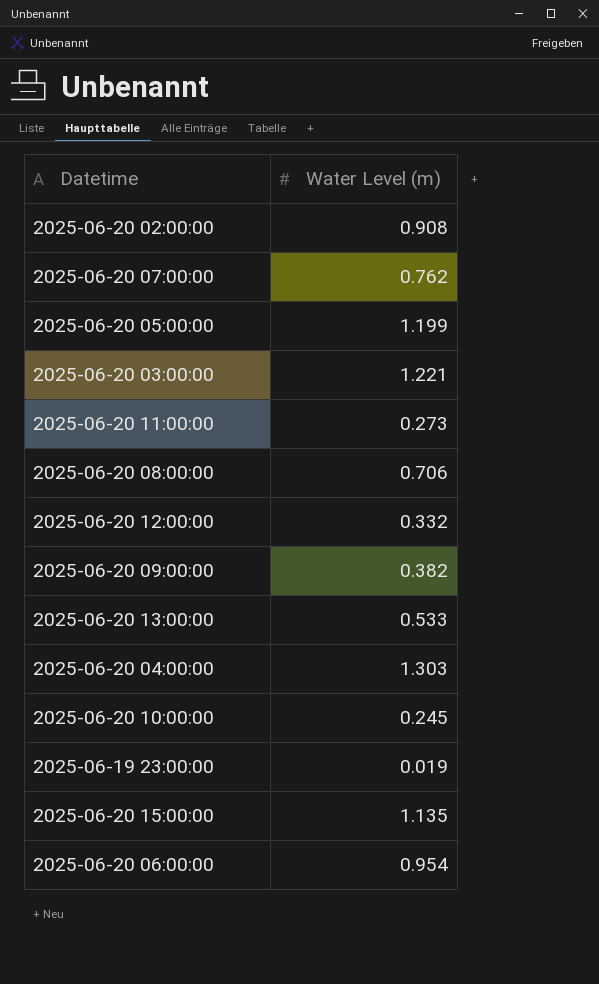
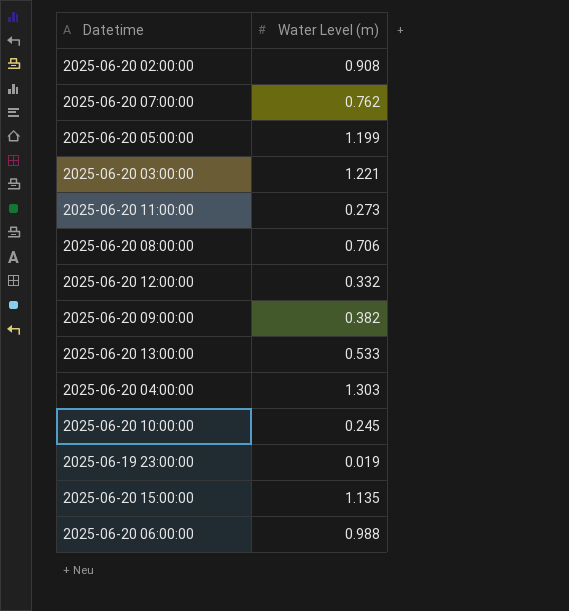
2025-06-20 06:00:00 | Water Level (m): 0.954 -> 0.988

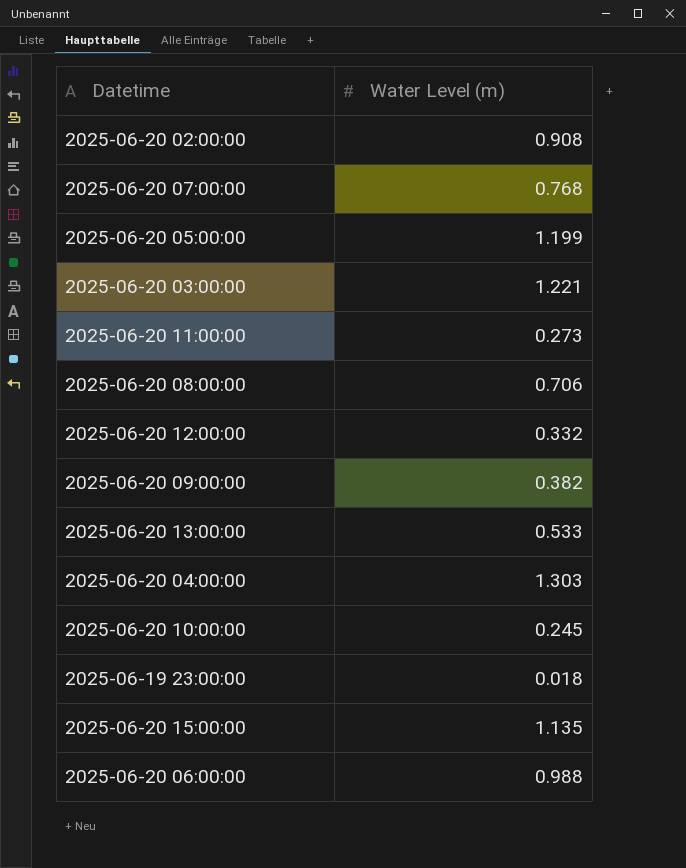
2025-06-20 07:00:00 | Water Level (m): 0.762 -> 0.768
2025-06-19 23:00:00 | Water Level (m): 0.019 -> 0.018

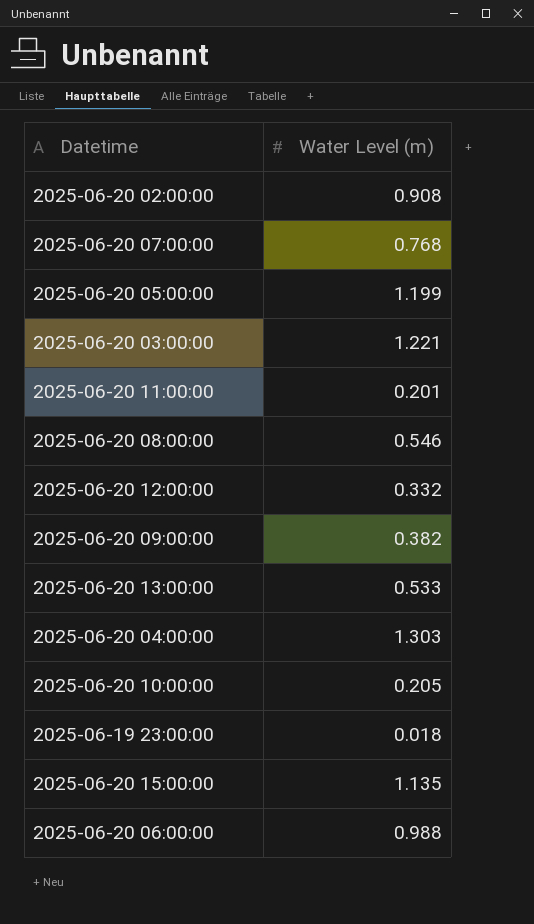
2025-06-20 11:00:00 | Water Level (m): 0.273 -> 0.201
2025-06-20 08:00:00 | Water Level (m): 0.706 -> 0.546
2025-06-20 10:00:00 | Water Level (m): 0.245 -> 0.205

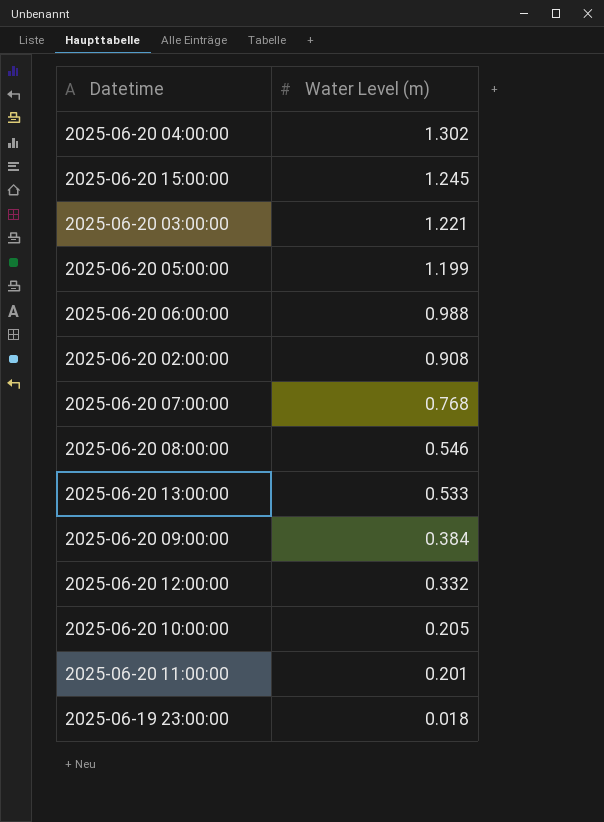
row order: none -> Water Level (m) descending
2025-06-20 04:00:00 | Water Level (m): 1.303 -> 1.302
2025-06-20 15:00:00 | Water Level (m): 1.135 -> 1.245
2025-06-20 09:00:00 | Water Level (m): 0.382 -> 0.384

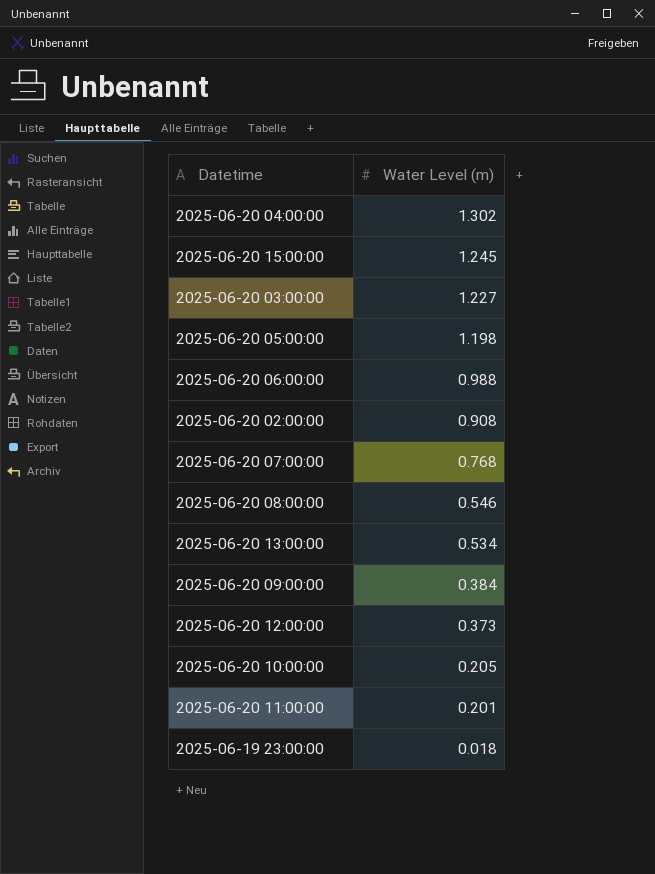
2025-06-20 03:00:00 | Water Level (m): 1.221 -> 1.227
2025-06-20 05:00:00 | Water Level (m): 1.199 -> 1.198
2025-06-20 13:00:00 | Water Level (m): 0.533 -> 0.534
2025-06-20 12:00:00 | Water Level (m): 0.332 -> 0.373

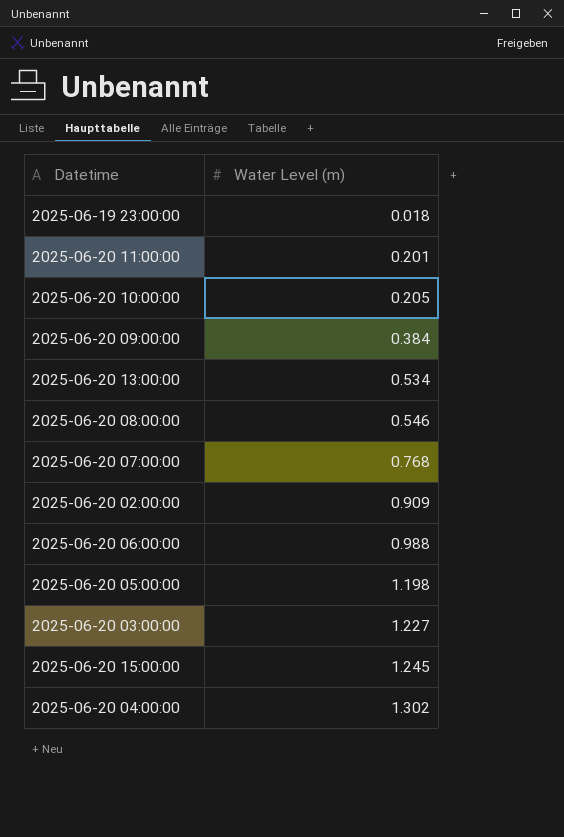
row order: Water Level (m) descending -> Water Level (m) ascending
row 2025-06-20 12:00:00: 0.373 -> none
2025-06-20 02:00:00 | Water Level (m): 0.908 -> 0.909

